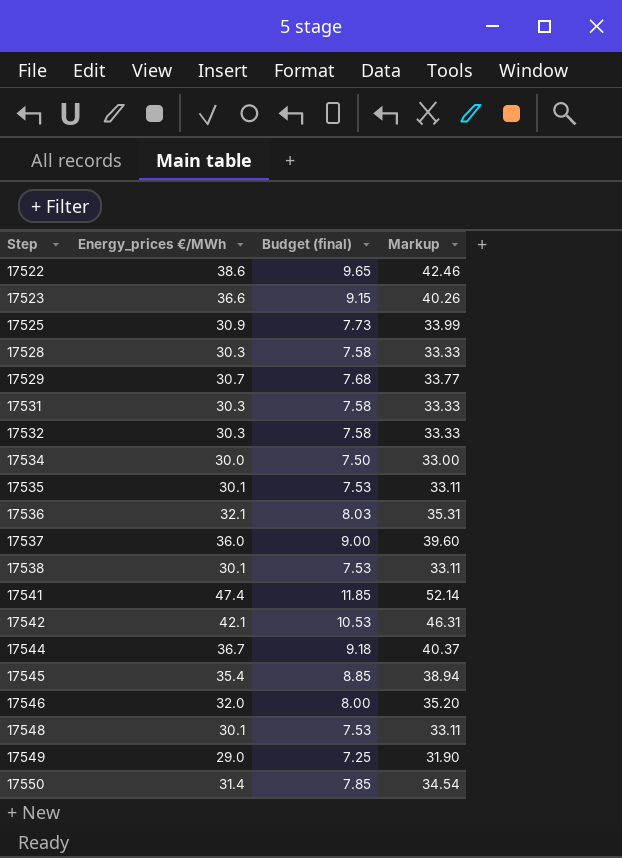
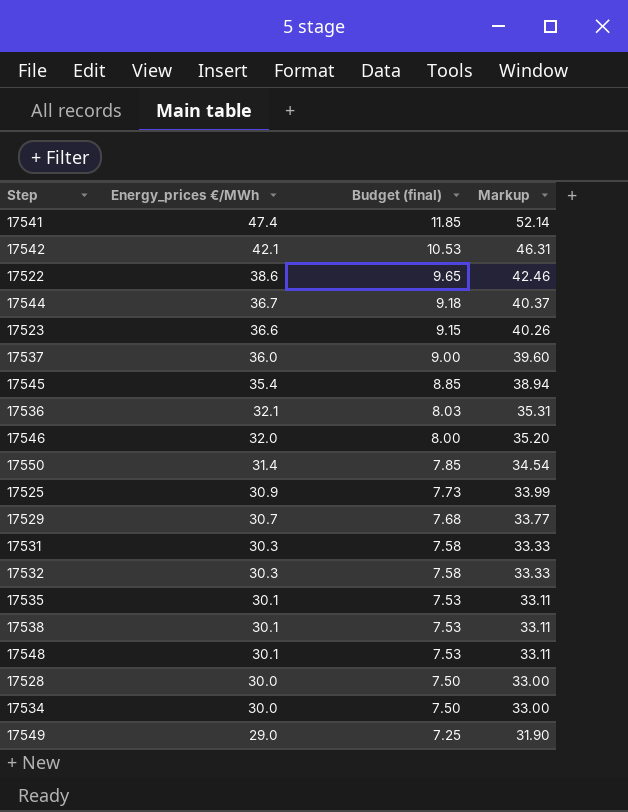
row order: Step ascending -> Energy_prices €/MWh descending
17528 | Energy_prices €/MWh: 30.3 -> 30.0
17528 | Budget (final): 7.58 -> 7.50
17528 | Markup: 33.33 -> 33.00

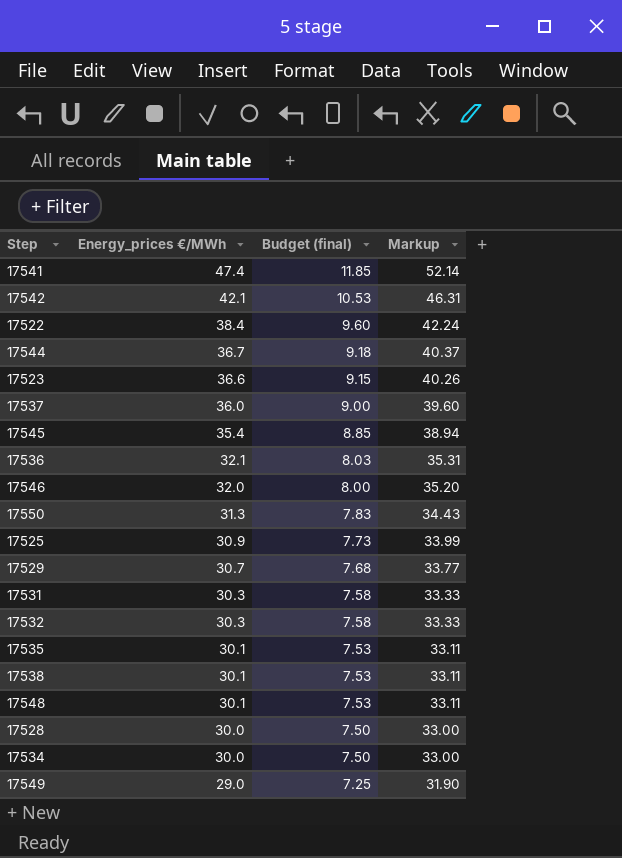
17522 | Energy_prices €/MWh: 38.6 -> 38.4
17522 | Budget (final): 9.65 -> 9.60
17522 | Markup: 42.46 -> 42.24
17550 | Energy_prices €/MWh: 31.4 -> 31.3
17550 | Budget (final): 7.85 -> 7.83
17550 | Markup: 34.54 -> 34.43

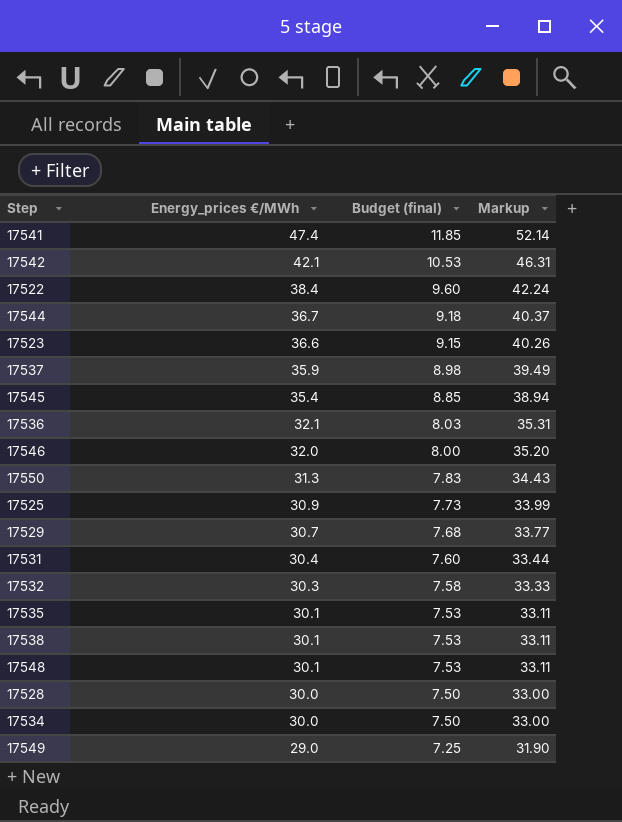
17537 | Energy_prices €/MWh: 36.0 -> 35.9
17537 | Budget (final): 9.00 -> 8.98
17537 | Markup: 39.60 -> 39.49
17531 | Energy_prices €/MWh: 30.3 -> 30.4
17531 | Budget (final): 7.58 -> 7.60
17531 | Markup: 33.33 -> 33.44

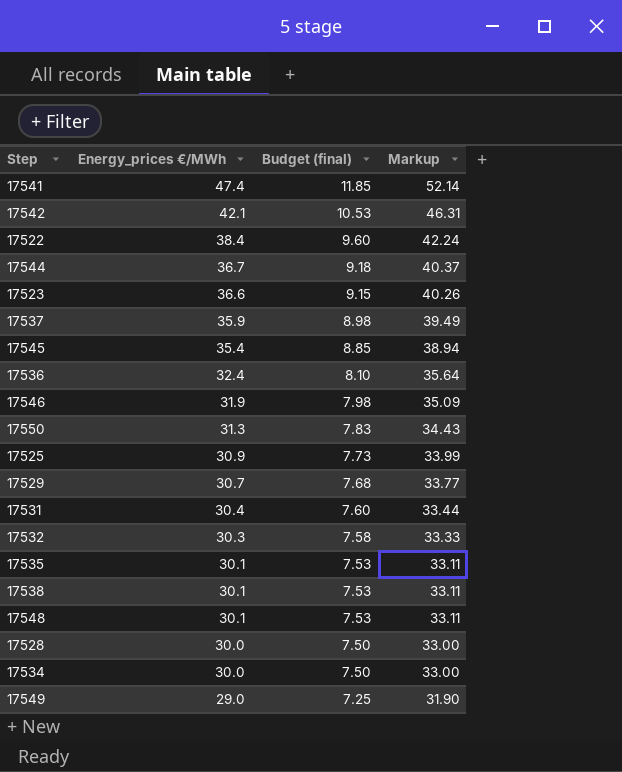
17536 | Energy_prices €/MWh: 32.1 -> 32.4
17536 | Budget (final): 8.03 -> 8.10
17536 | Markup: 35.31 -> 35.64
17546 | Energy_prices €/MWh: 32.0 -> 31.9
17546 | Budget (final): 8.00 -> 7.98
17546 | Markup: 35.20 -> 35.09

